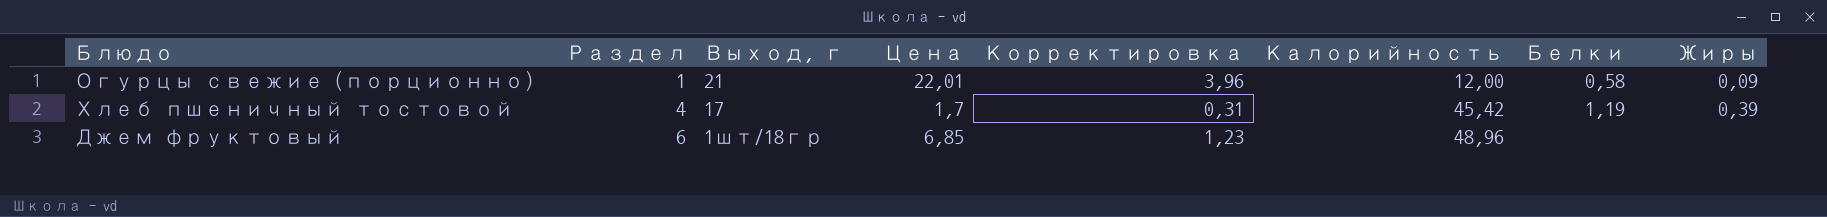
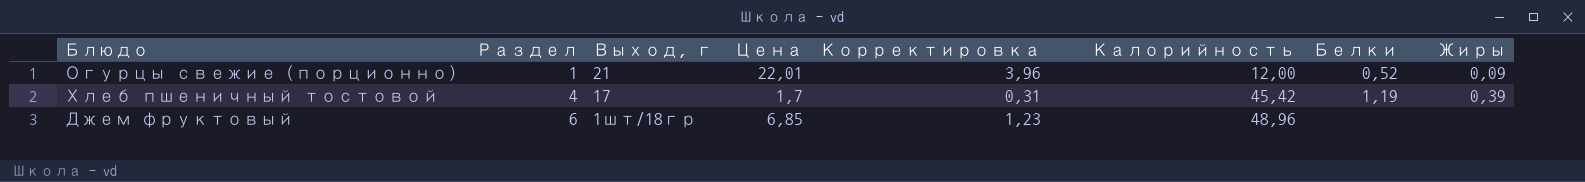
Огурцы свежие (порционно) | Белки: 0,58 -> 0,52

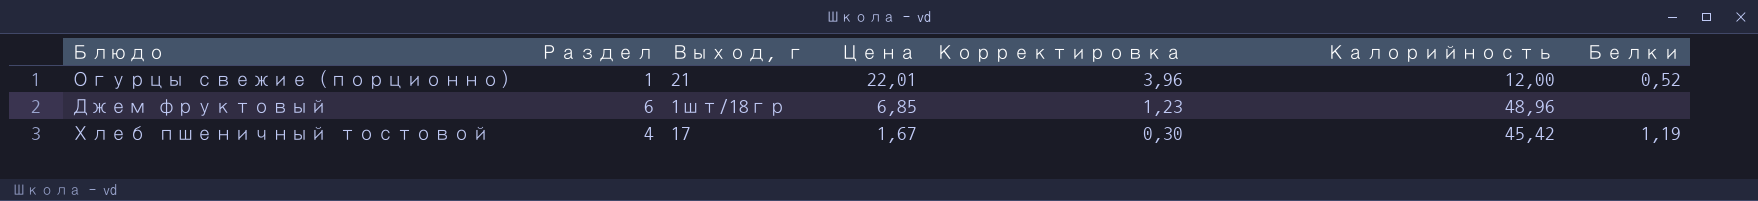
row order: Раздел ascending -> Цена descending
column Жиры | position: 8 -> none
Хлеб пшеничный тостовой | Цена: 1,7 -> 1,67
Хлеб пшеничный тостовой | Корректировка: 0,31 -> 0,30

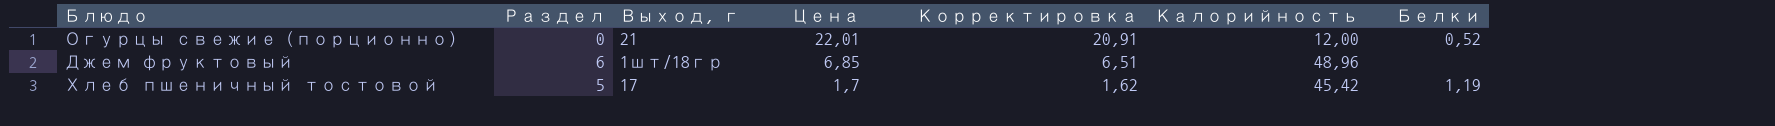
column Корректировка | formula: [Цена] * 0,18 -> [Цена] * 0,95
Огурцы свежие (порционно) | Раздел: 1 -> 0
Хлеб пшеничный тостовой | Раздел: 4 -> 5
Хлеб пшеничный тостовой | Цена: 1,67 -> 1,7

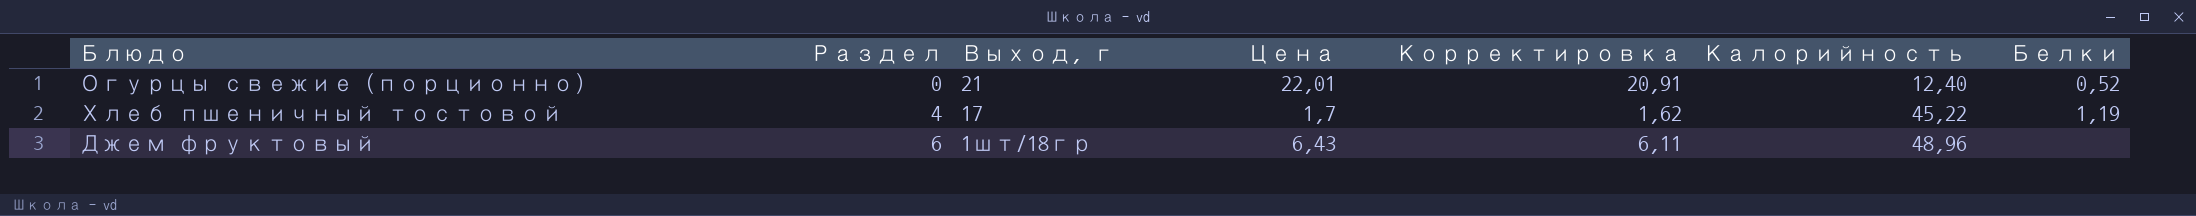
row order: Цена descending -> Раздел ascending
Огурцы свежие (порционно) | Калорийность: 12,00 -> 12,40
Хлеб пшеничный тостовой | Раздел: 5 -> 4
Хлеб пшеничный тостовой | Калорийность: 45,42 -> 45,22
Джем фруктовый | Цена: 6,85 -> 6,43
Джем фруктовый | Корректировка: 6,51 -> 6,11

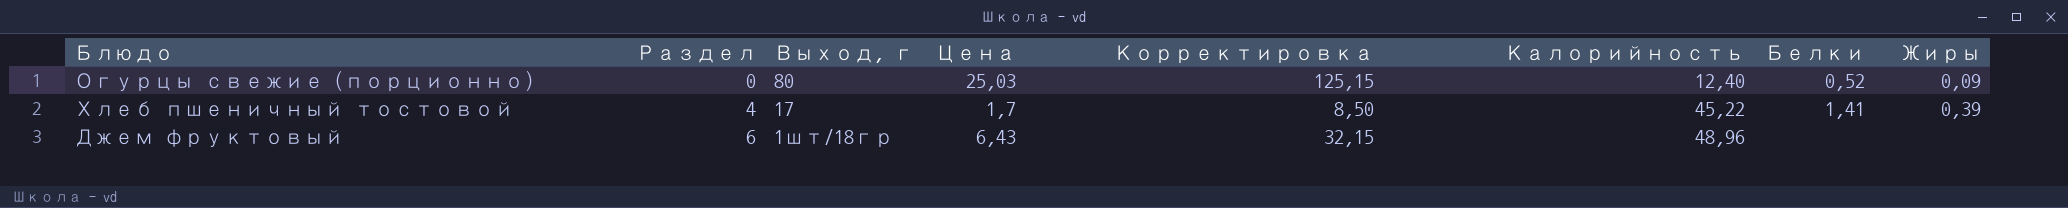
column Корректировка | formula: [Цена] * 0,95 -> [Цена] * 5
column Жиры | position: none -> 8
Огурцы свежие (порционно) | Выход, г: 21 -> 80
Огурцы свежие (порционно) | Цена: 22,01 -> 25,03
Хлеб пшеничный тостовой | Белки: 1,19 -> 1,41

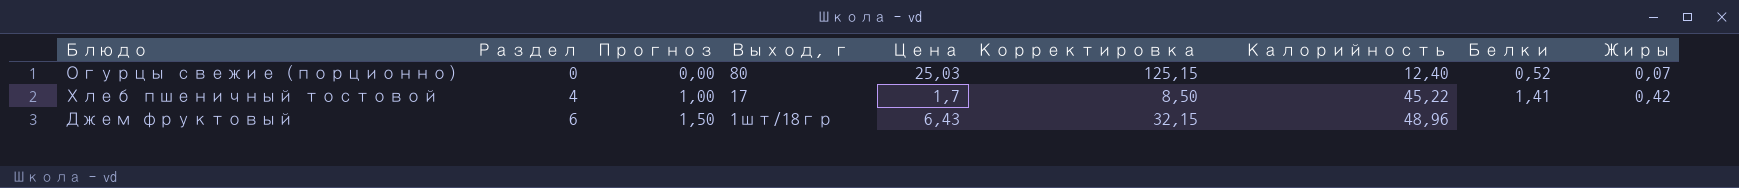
column Прогноз | formula: none -> [Раздел] * 0,25
Огурцы свежие (порционно) | Жиры: 0,09 -> 0,07
Хлеб пшеничный тостовой | Жиры: 0,39 -> 0,42

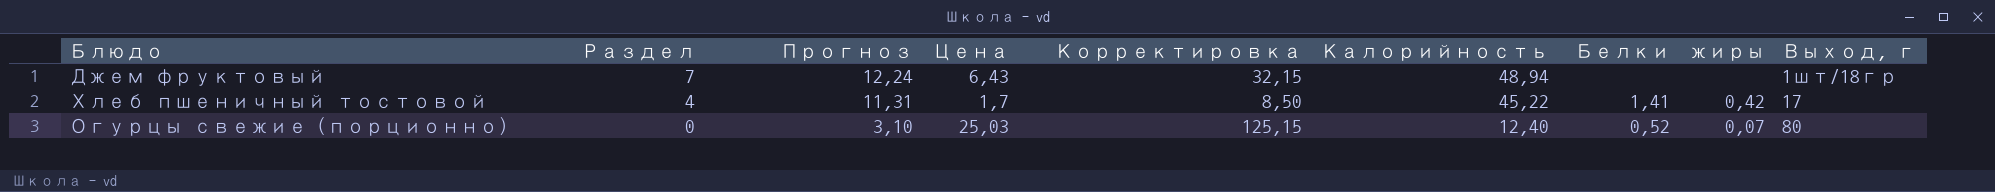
row order: Раздел ascending -> Раздел descending
column Прогноз | formula: [Раздел] * 0,25 -> [Калорийность] * 0,25
column name: Жиры -> жиры
column Выход, г | position: 4 -> 9
Джем фруктовый | Раздел: 6 -> 7
Джем фруктовый | Калорийность: 48,96 -> 48,94

